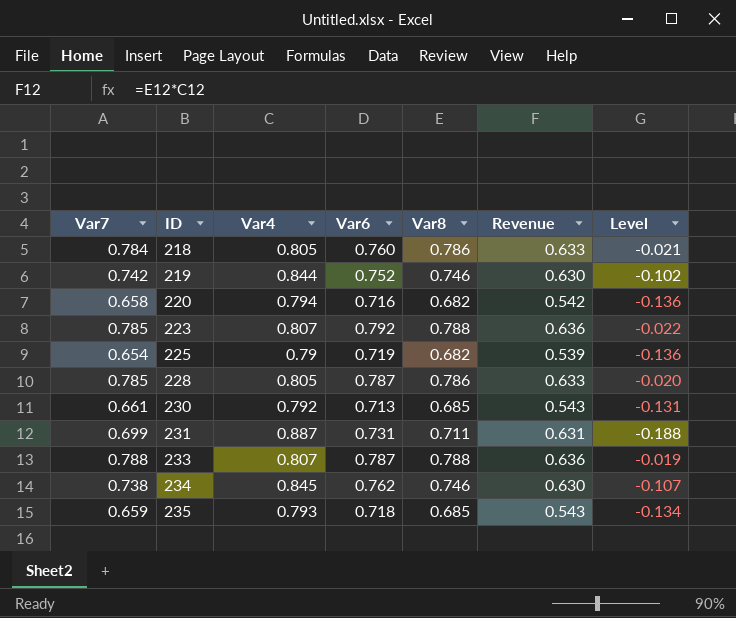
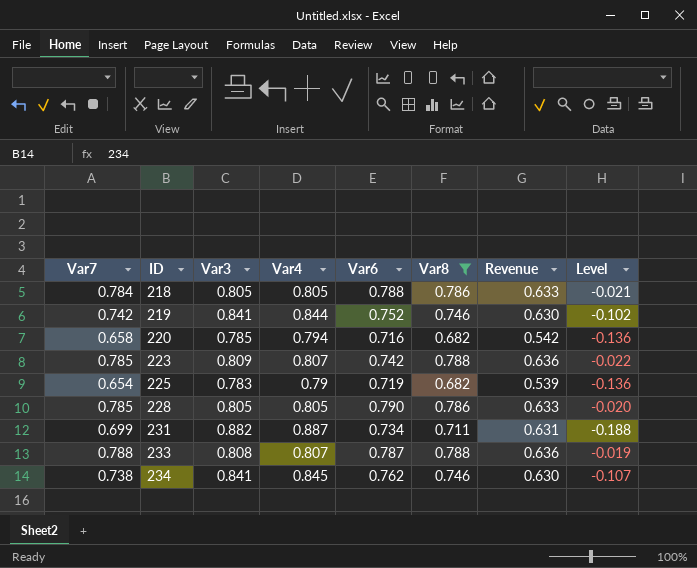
filter: none -> Var8 != 0.685
column Var3 | position: none -> 3
218 | Var6: 0.760 -> 0.788
223 | Var6: 0.792 -> 0.742
228 | Var6: 0.787 -> 0.790
231 | Var6: 0.731 -> 0.734

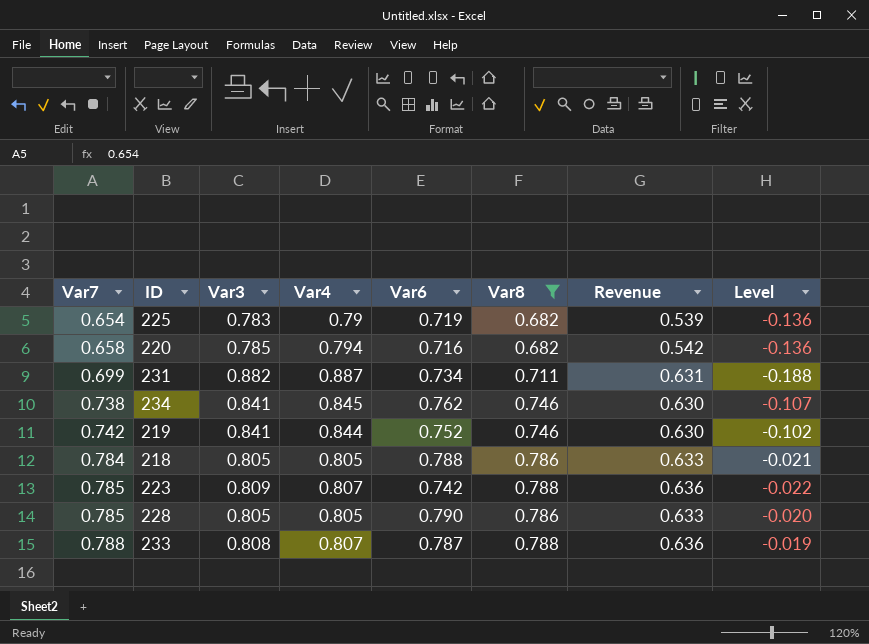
row order: ID ascending -> Var7 ascending

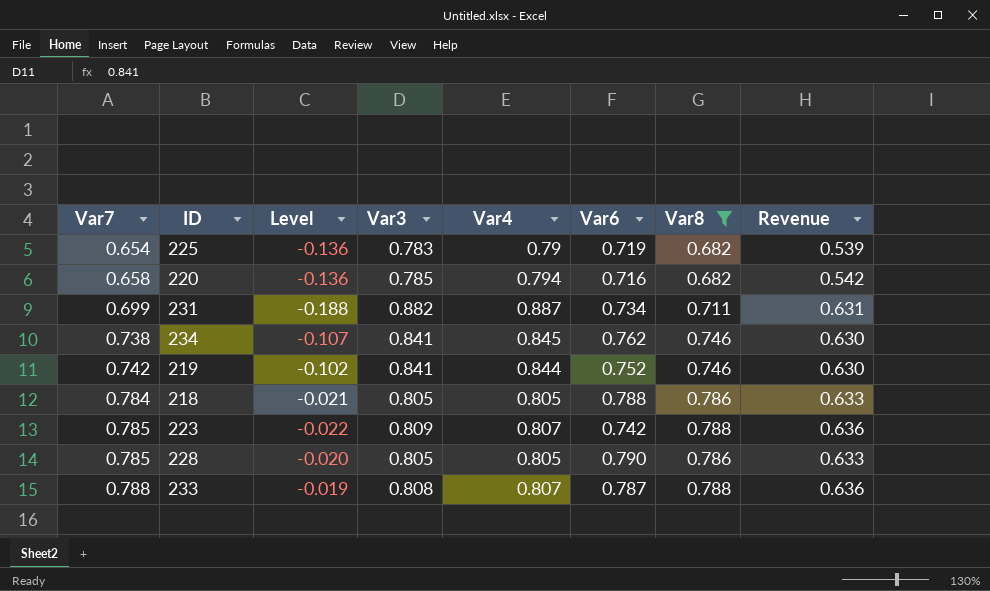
column Level | position: 8 -> 3

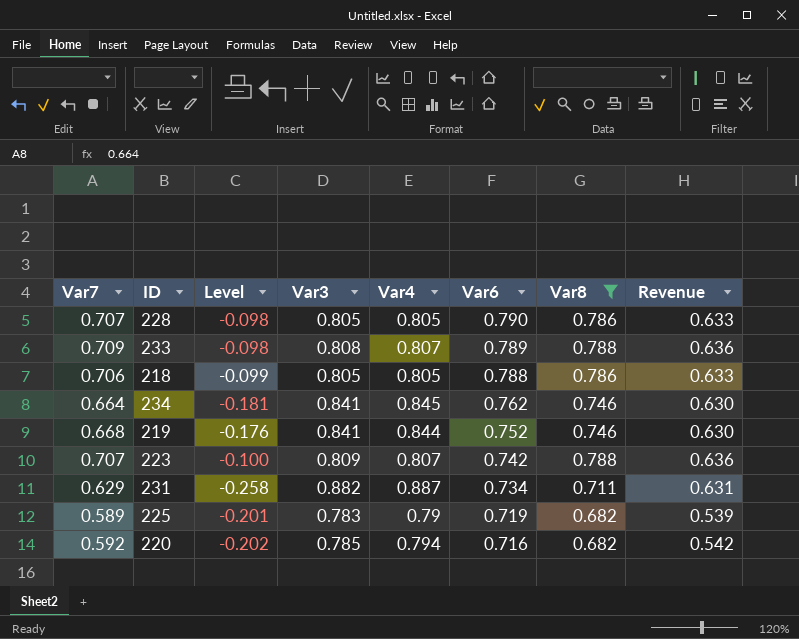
row order: Var7 ascending -> Var6 descending
228 | Var7: 0.785 -> 0.707
228 | Level: -0.020 -> -0.098
233 | Var7: 0.788 -> 0.709
233 | Level: -0.019 -> -0.098
233 | Var6: 0.787 -> 0.789
218 | Var7: 0.784 -> 0.706
218 | Level: -0.021 -> -0.099
234 | Var7: 0.738 -> 0.664
234 | Level: -0.107 -> -0.181
219 | Var7: 0.742 -> 0.668
219 | Level: -0.102 -> -0.176
223 | Var7: 0.785 -> 0.707
223 | Level: -0.022 -> -0.100
231 | Var7: 0.699 -> 0.629
231 | Level: -0.188 -> -0.258
225 | Var7: 0.654 -> 0.589
225 | Level: -0.136 -> -0.201
220 | Var7: 0.658 -> 0.592
220 | Level: -0.136 -> -0.202

